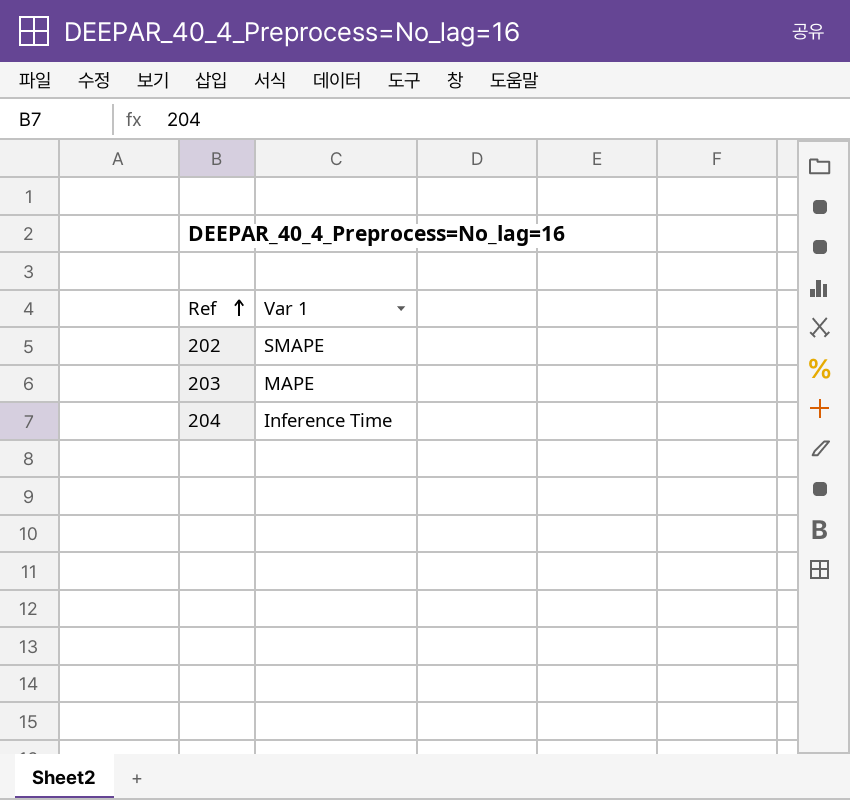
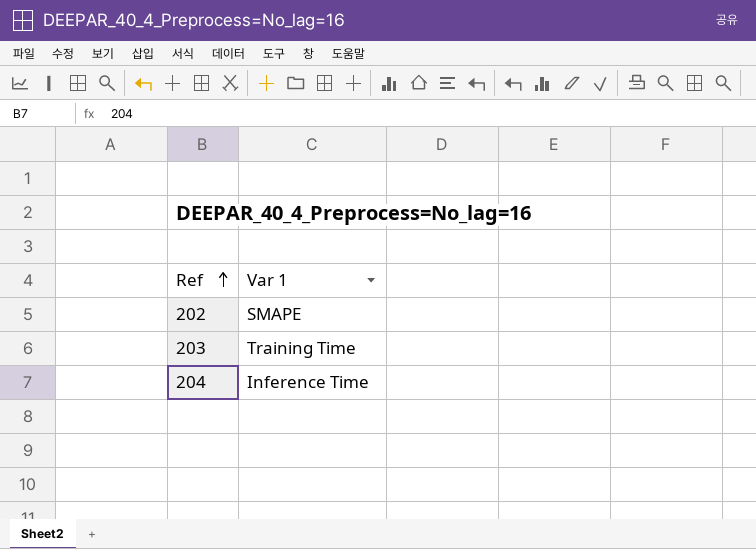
203 | Var 1: MAPE -> Training Time

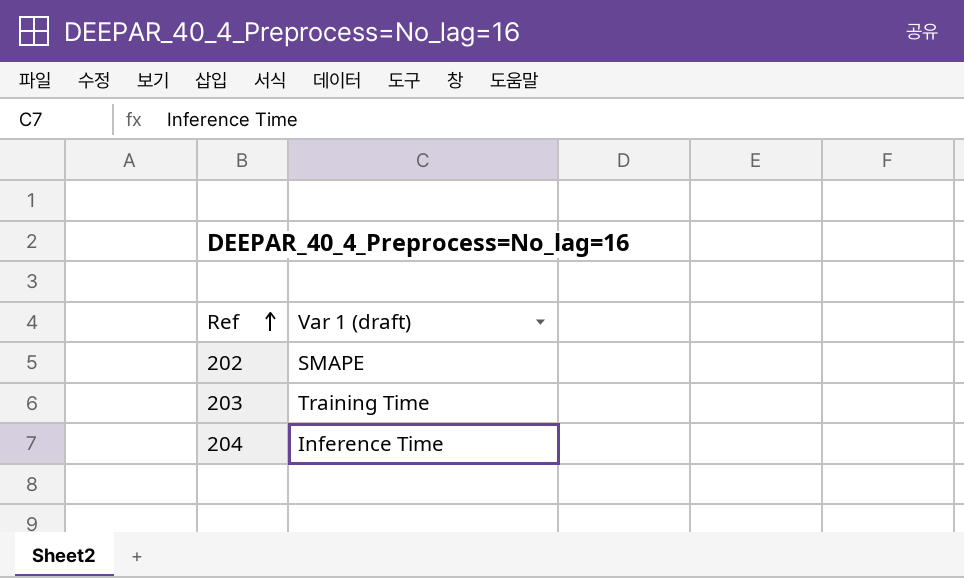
column name: Var 1 -> Var 1 (draft)

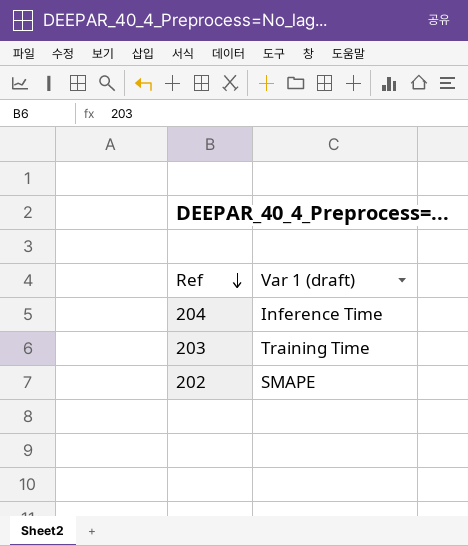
row order: Ref ascending -> Ref descending

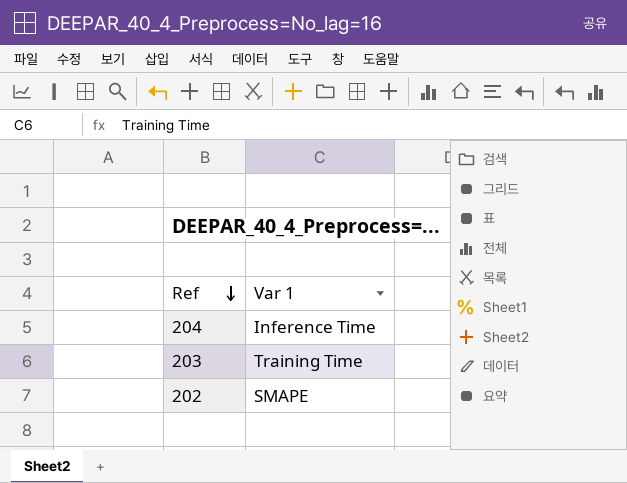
column name: Var 1 (draft) -> Var 1

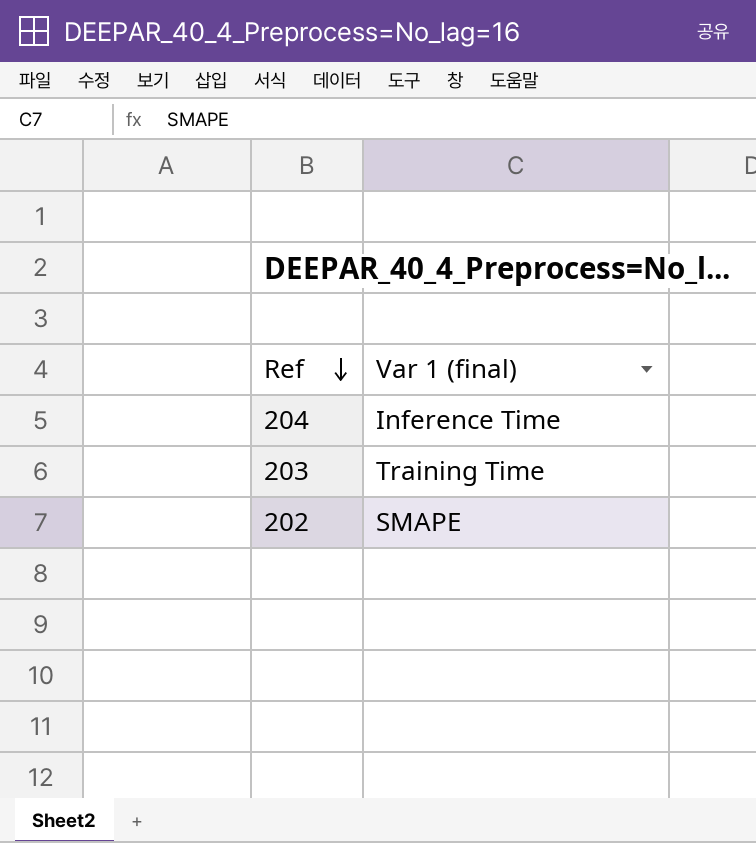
column name: Var 1 -> Var 1 (final)

